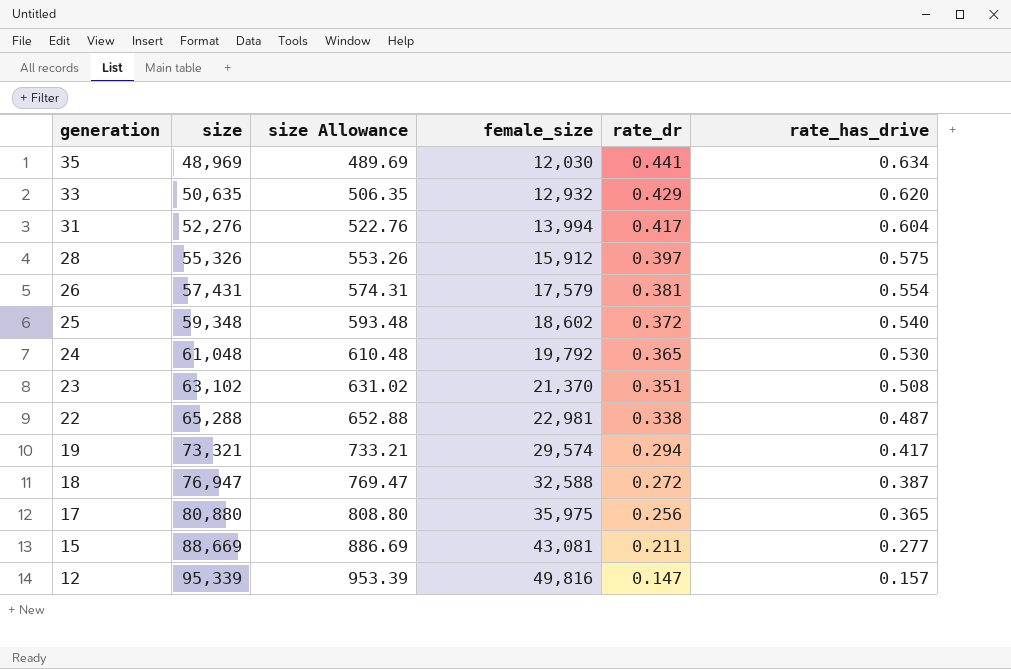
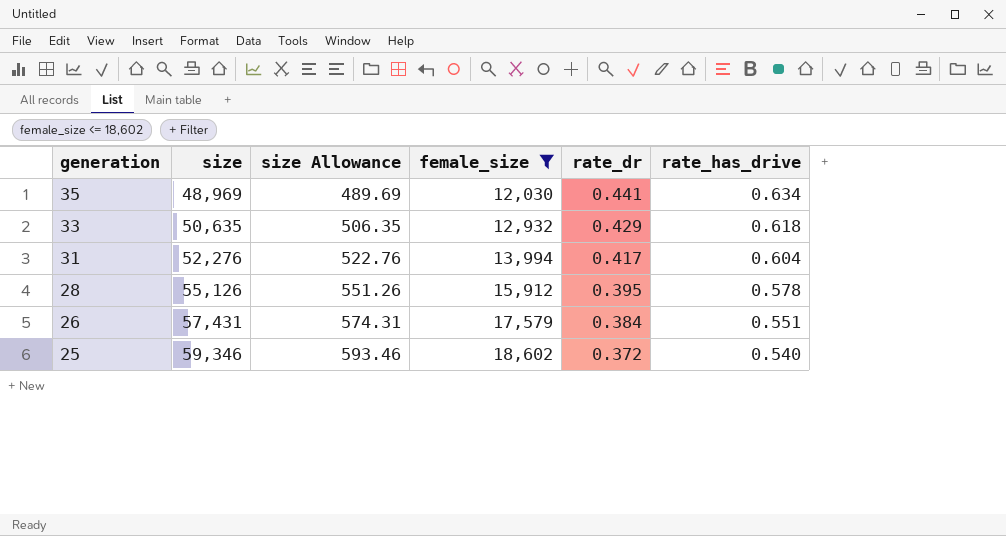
filter: none -> female_size <= 18,602
33 | rate_has_drive: 0.620 -> 0.618
28 | size: 55,326 -> 55,126
28 | size Allowance: 553.26 -> 551.26
28 | rate_dr: 0.397 -> 0.395
28 | rate_has_drive: 0.575 -> 0.578
26 | rate_dr: 0.381 -> 0.384
26 | rate_has_drive: 0.554 -> 0.551
25 | size: 59,348 -> 59,346
25 | size Allowance: 593.48 -> 593.46

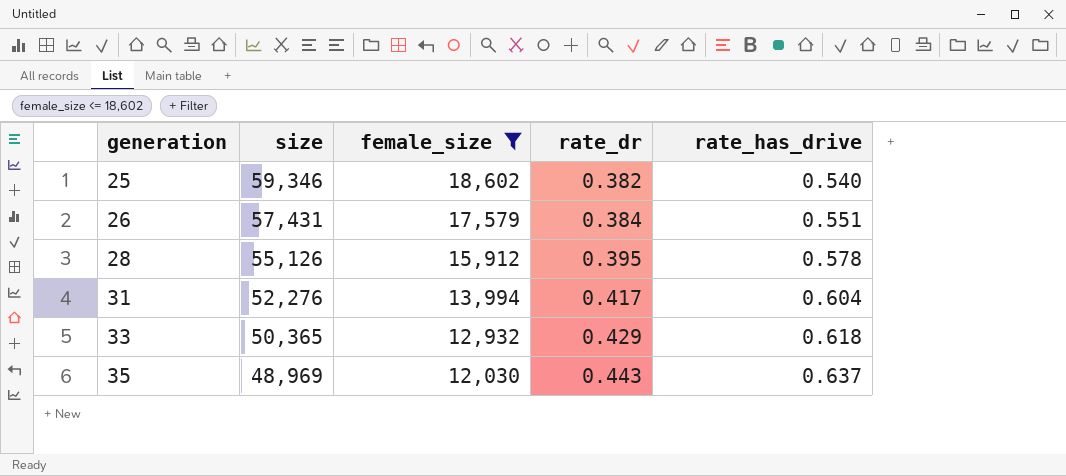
row order: generation descending -> generation ascending
column size Allowance | formula: [size] * 0.01 -> none
25 | rate_dr: 0.372 -> 0.382
33 | size: 50,635 -> 50,365
35 | rate_dr: 0.441 -> 0.443
35 | rate_has_drive: 0.634 -> 0.637

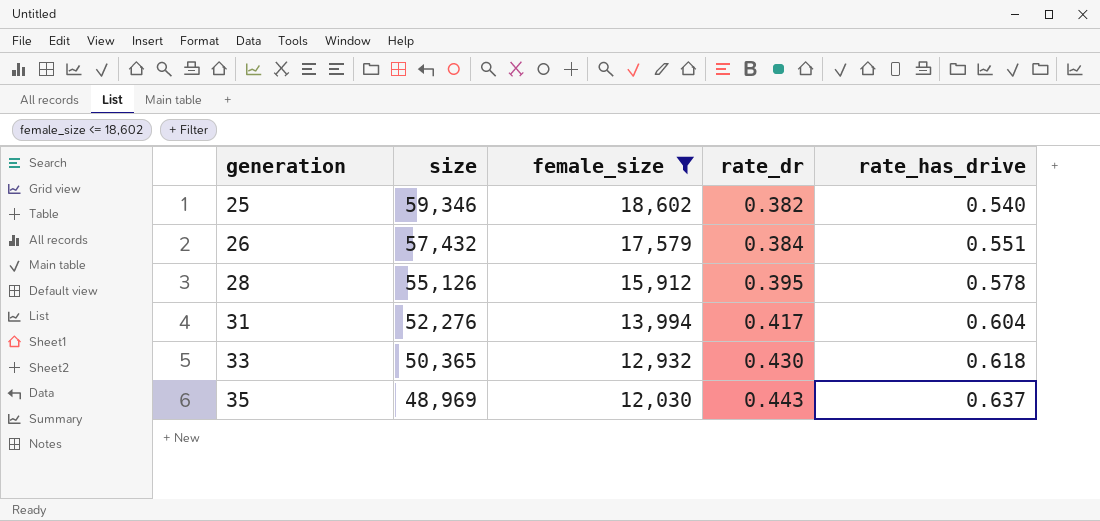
26 | size: 57,431 -> 57,432
33 | rate_dr: 0.429 -> 0.430

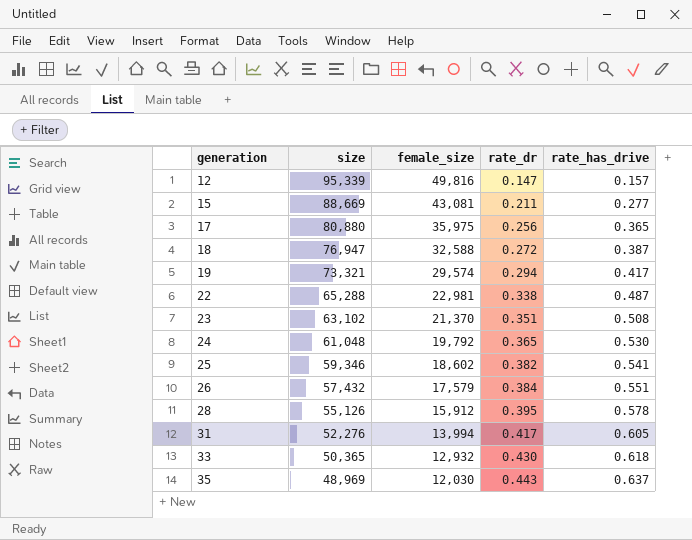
filter: female_size <= 18,602 -> none
25 | rate_has_drive: 0.540 -> 0.541
31 | rate_has_drive: 0.604 -> 0.605

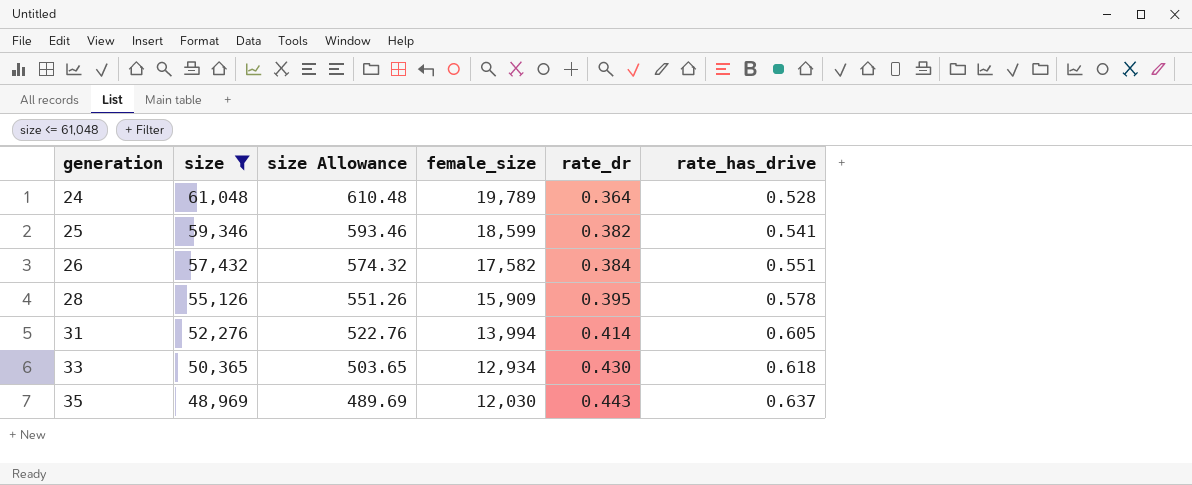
filter: none -> size <= 61,048
column size Allowance | formula: none -> [size] * 0.01
24 | female_size: 19,792 -> 19,789
24 | rate_dr: 0.365 -> 0.364
24 | rate_has_drive: 0.530 -> 0.528
25 | female_size: 18,602 -> 18,599
26 | female_size: 17,579 -> 17,582
28 | female_size: 15,912 -> 15,909
31 | rate_dr: 0.417 -> 0.414
33 | female_size: 12,932 -> 12,934

